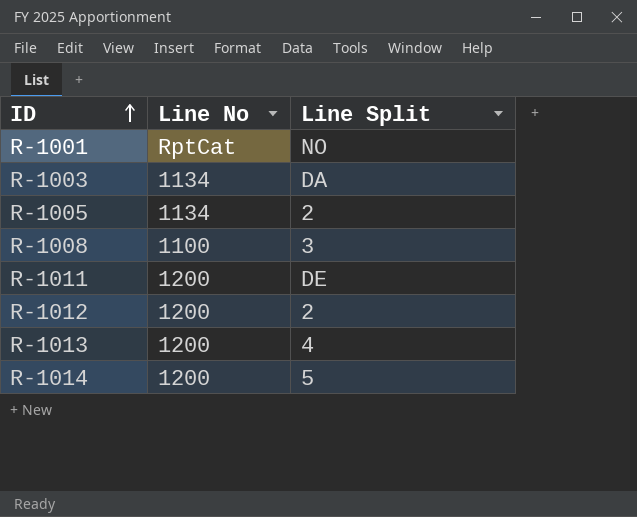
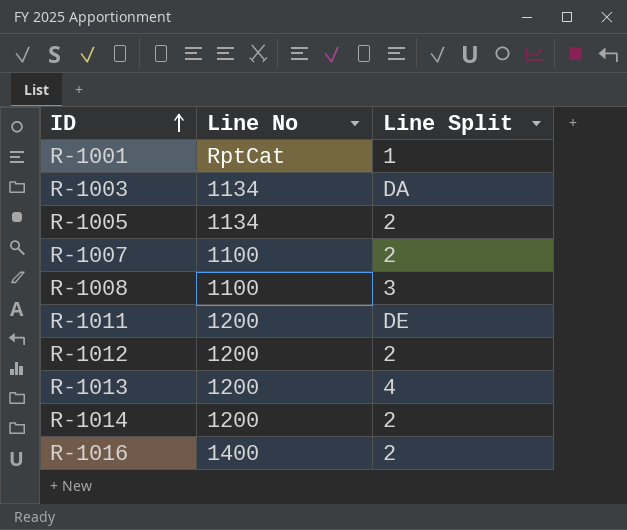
R-1001 | Line Split: NO -> 1
row R-1007: none -> 1100 | 2
R-1014 | Line Split: 5 -> 2
row R-1016: none -> 1400 | 2

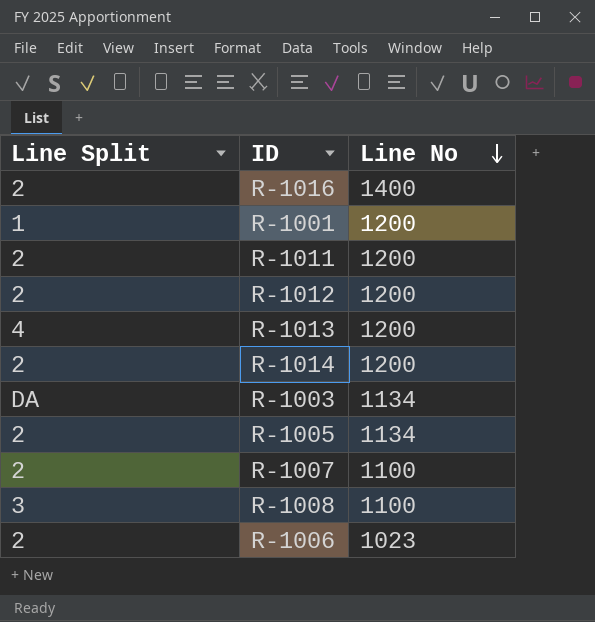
row order: ID ascending -> Line No descending
column Line Split | position: 3 -> 1
R-1001 | Line No: RptCat -> 1200
R-1011 | Line Split: DE -> 2
row R-1006: none -> 2 | 1023

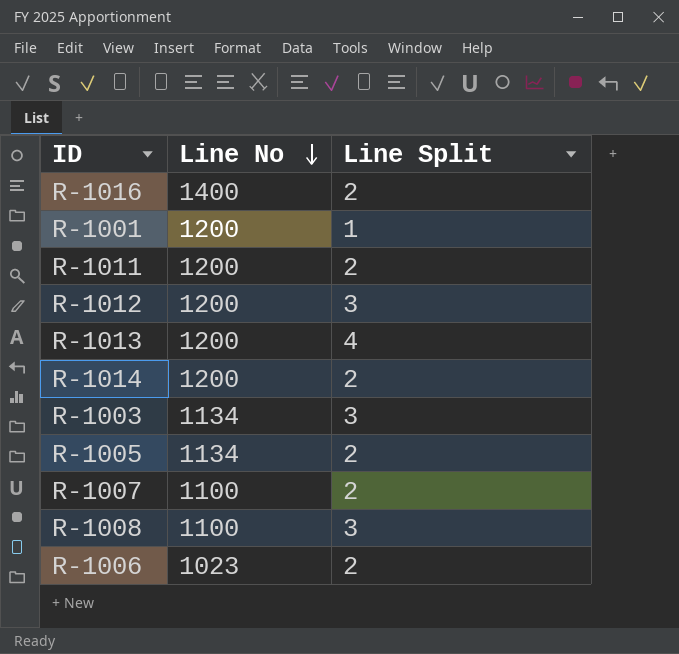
column Line Split | position: 1 -> 3
R-1012 | Line Split: 2 -> 3
R-1003 | Line Split: DA -> 3

